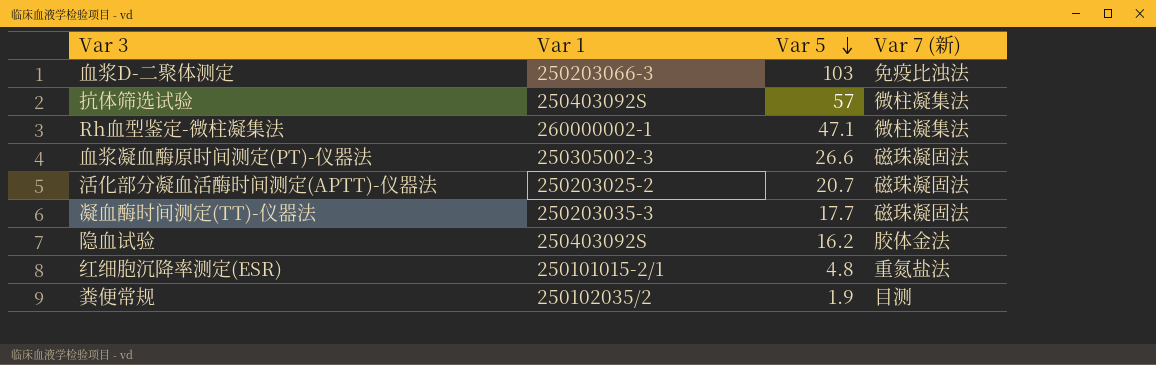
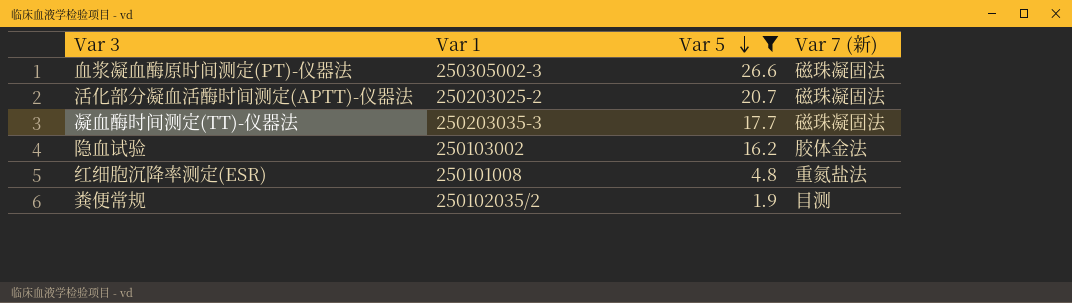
filter: none -> Var 5 <= 26.6
隐血试验 | Var 1: 250403092S -> 250103002
红细胞沉降率测定(ESR) | Var 1: 250101015-2/1 -> 250101008

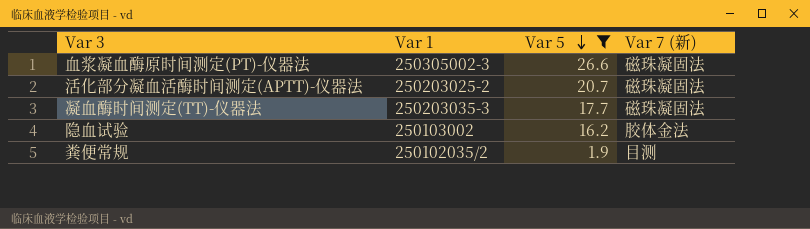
row 红细胞沉降率测定(ESR): 250101008 | 4.8 | 重氮盐法 -> none

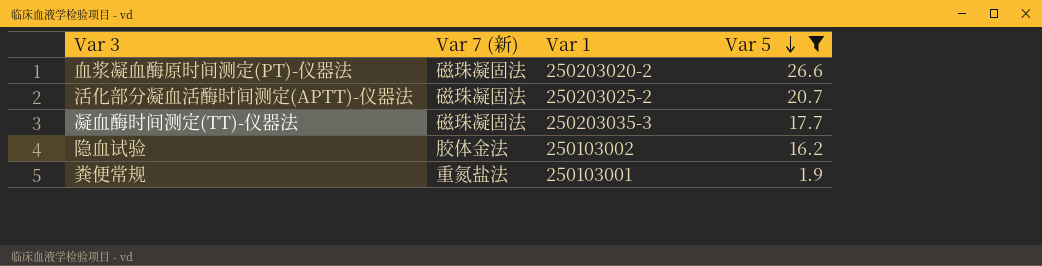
column Var 7 (新) | position: 4 -> 2
血浆凝血酶原时间测定(PT)-仪器法 | Var 1: 250305002-3 -> 250203020-2
粪便常规 | Var 7 (新): 目测 -> 重氮盐法
粪便常规 | Var 1: 250102035/2 -> 250103001

